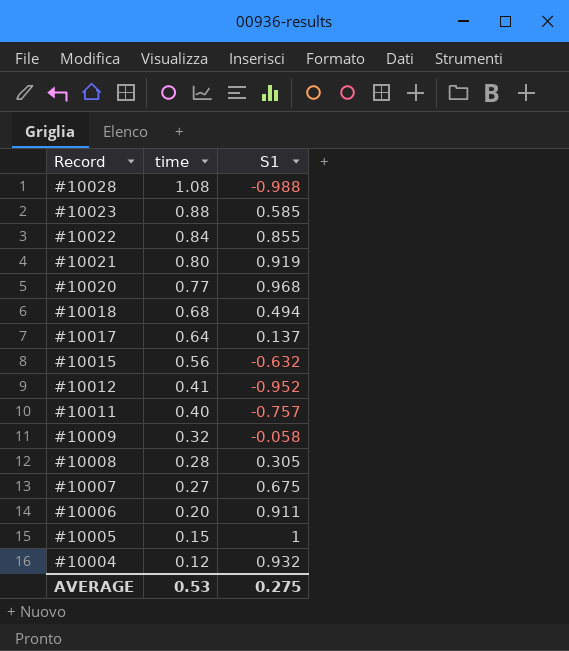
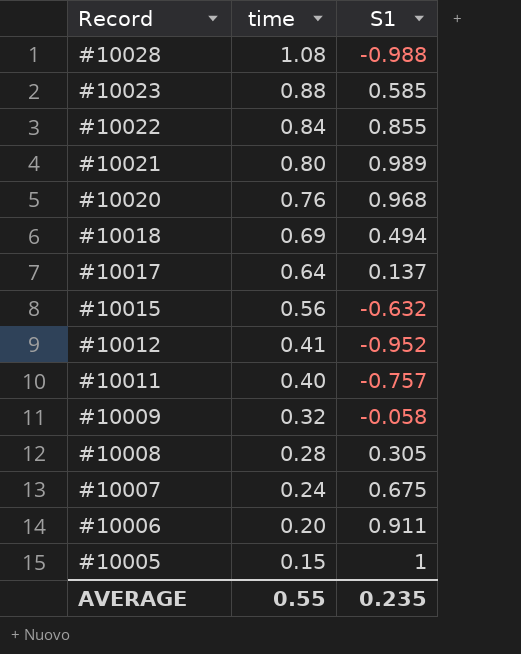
row #10004: 0.12 | 0.932 -> none
#10021 | S1: 0.919 -> 0.989
#10020 | time: 0.77 -> 0.76
#10018 | time: 0.68 -> 0.69
#10007 | time: 0.27 -> 0.24
AVERAGE | time: 0.53 -> 0.55
AVERAGE | S1: 0.275 -> 0.235

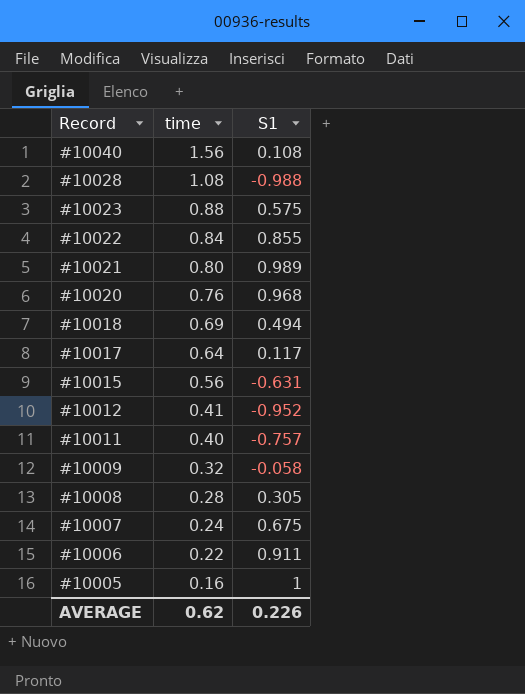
row #10040: none -> 1.56 | 0.108
#10023 | S1: 0.585 -> 0.575
#10017 | S1: 0.137 -> 0.117
#10015 | S1: -0.632 -> -0.631
#10006 | time: 0.20 -> 0.22
#10005 | time: 0.15 -> 0.16
AVERAGE | time: 0.55 -> 0.62
AVERAGE | S1: 0.235 -> 0.226

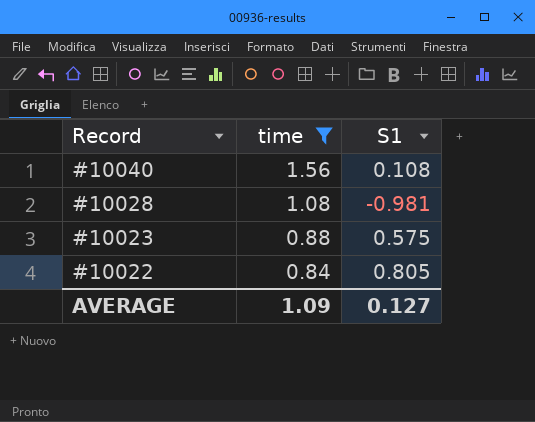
filter: none -> time >= 0.84
#10028 | S1: -0.988 -> -0.981
#10022 | S1: 0.855 -> 0.805
AVERAGE | time: 0.62 -> 1.09
AVERAGE | S1: 0.226 -> 0.127

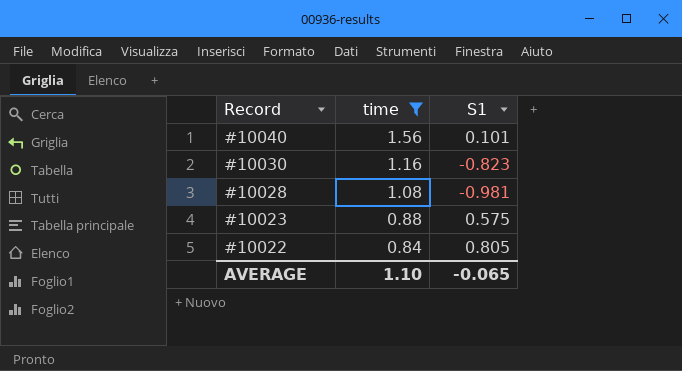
#10040 | S1: 0.108 -> 0.101
row #10030: none -> 1.16 | -0.823
AVERAGE | time: 1.09 -> 1.10
AVERAGE | S1: 0.127 -> -0.065

